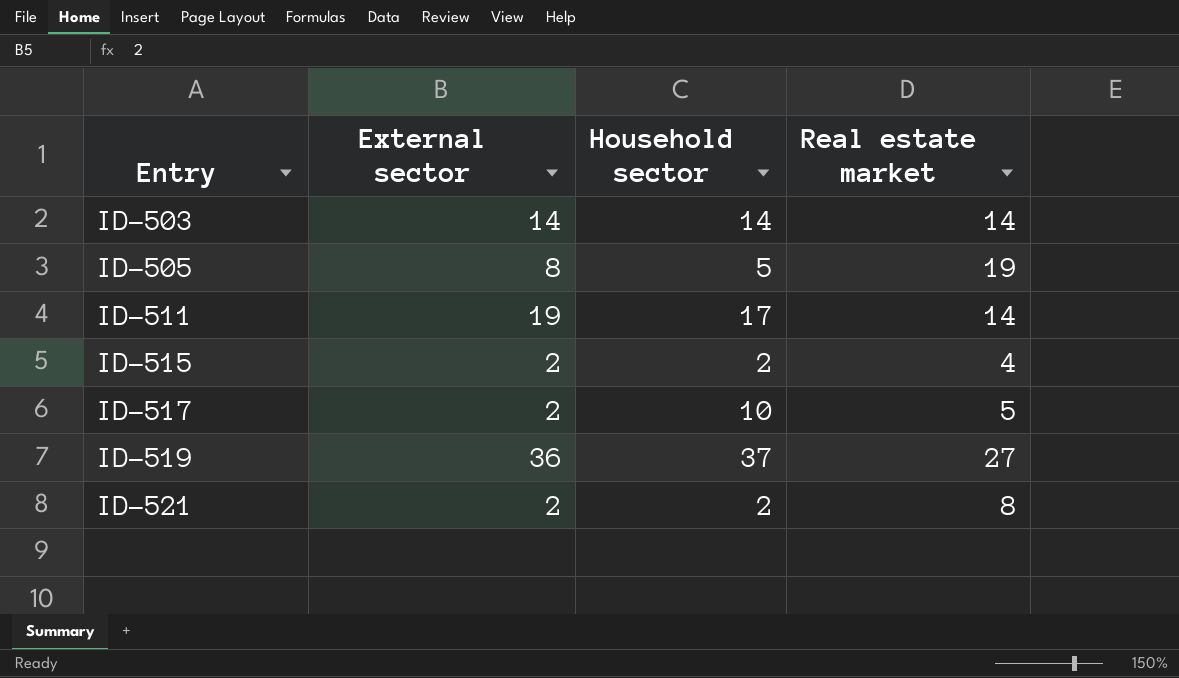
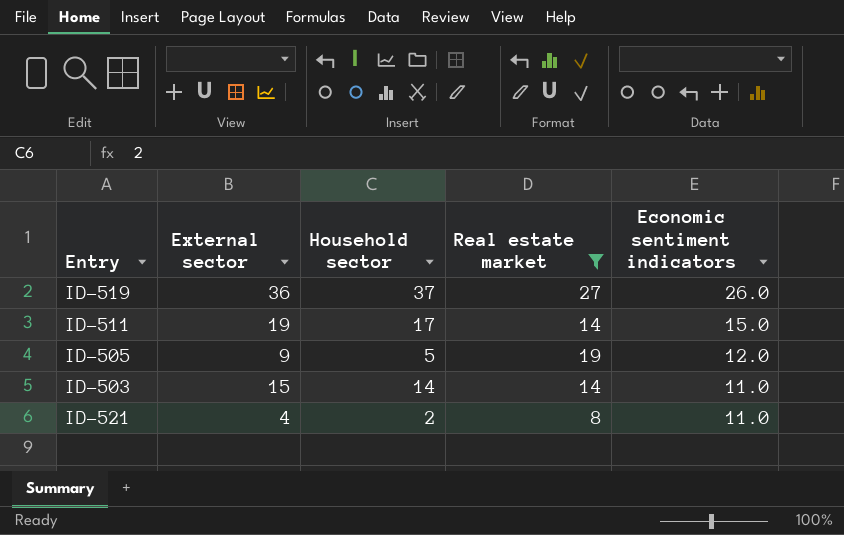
filter: none -> Real estate market >= 8
row order: Entry ascending -> Economic sentiment indicators descending
column Economic sentiment indicators | position: none -> 5
ID-505 | External sector: 8 -> 9
ID-503 | External sector: 14 -> 15
ID-521 | External sector: 2 -> 4

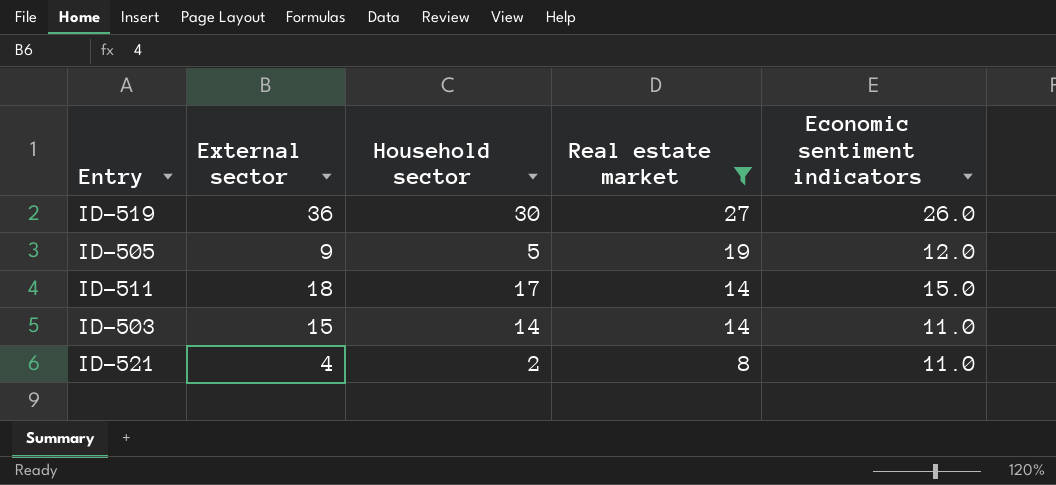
row order: Economic sentiment indicators descending -> Real estate market descending
ID-519 | Household sector: 37 -> 30
ID-511 | External sector: 19 -> 18

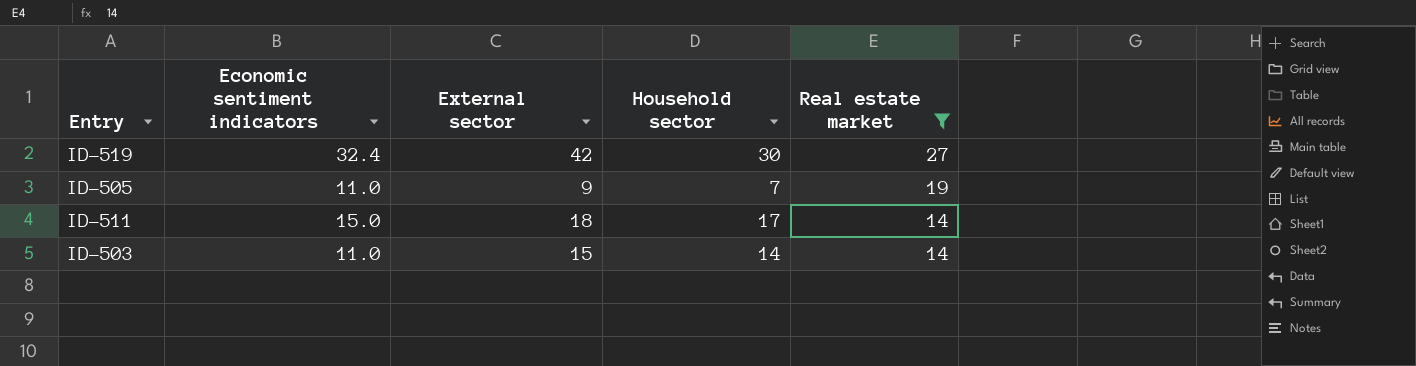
column Economic sentiment indicators | position: 5 -> 2
row ID-521: 4 | 2 | 8 | 11.0 -> none
ID-519 | Economic sentiment indicators: 26.0 -> 32.4
ID-519 | External sector: 36 -> 42
ID-505 | Economic sentiment indicators: 12.0 -> 11.0
ID-505 | Household sector: 5 -> 7

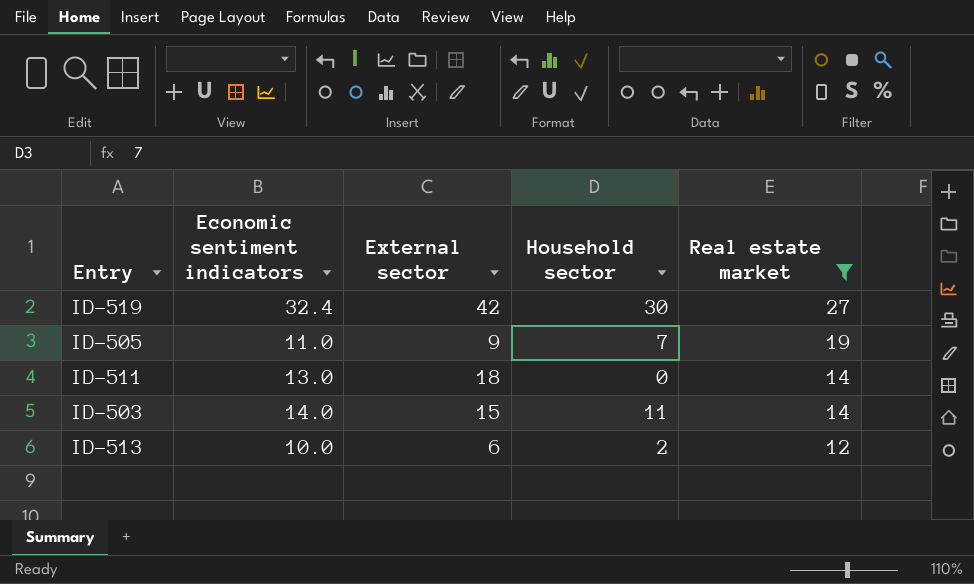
ID-511 | Economic sentiment indicators: 15.0 -> 13.0
ID-511 | Household sector: 17 -> 0
ID-503 | Economic sentiment indicators: 11.0 -> 14.0
ID-503 | Household sector: 14 -> 11
row ID-513: none -> 10.0 | 6 | 2 | 12

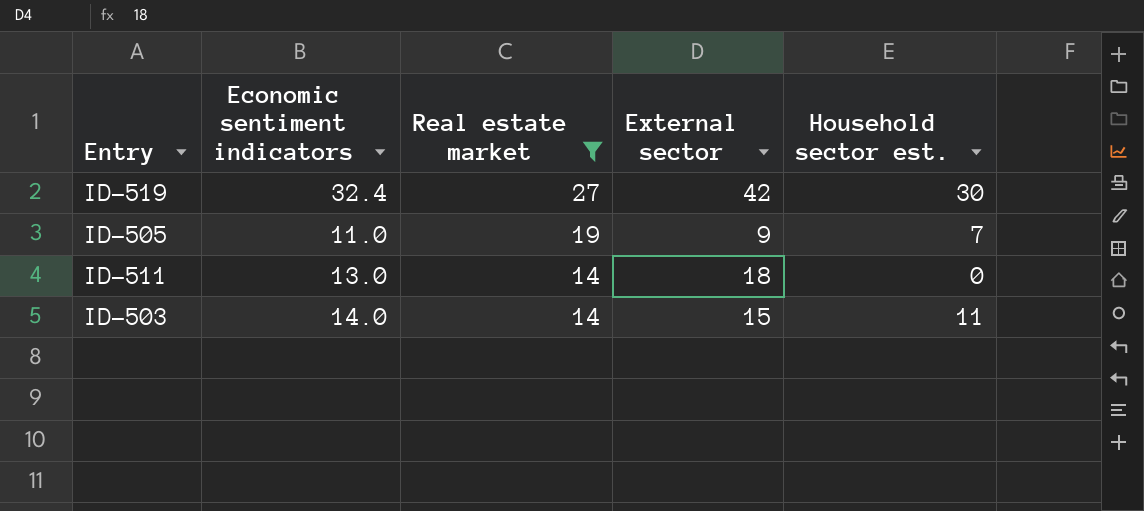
column Real estate market | position: 5 -> 3
column name: Household sector -> Household sector est.
row ID-513: 10.0 | 6 | 2 | 12 -> none

